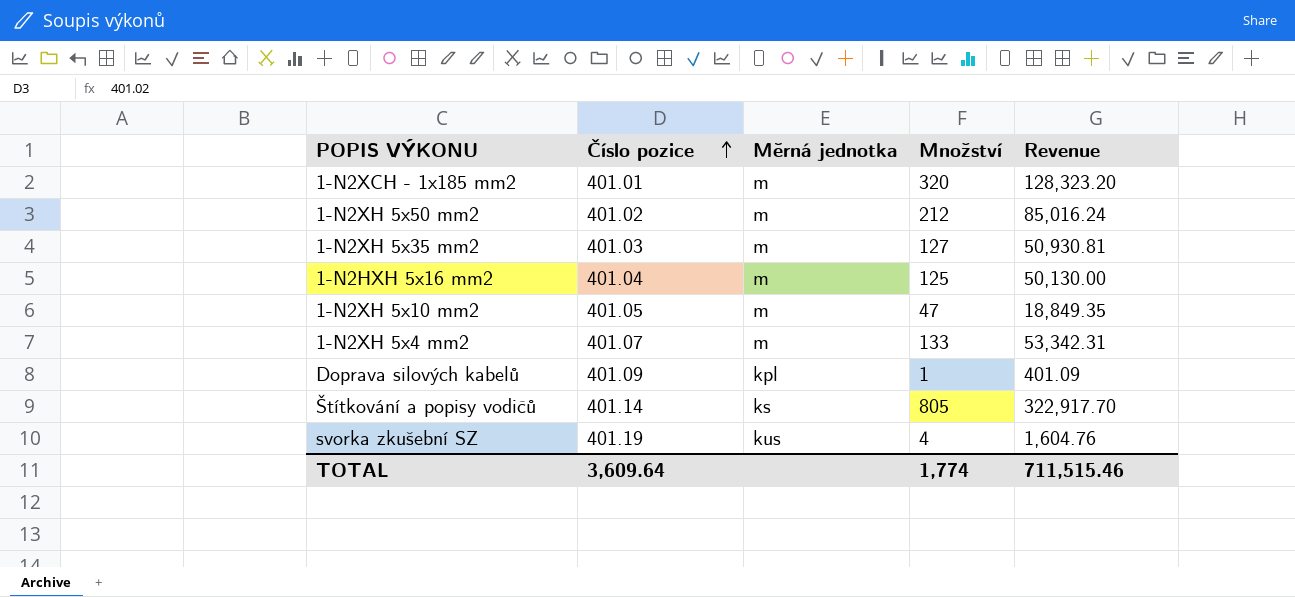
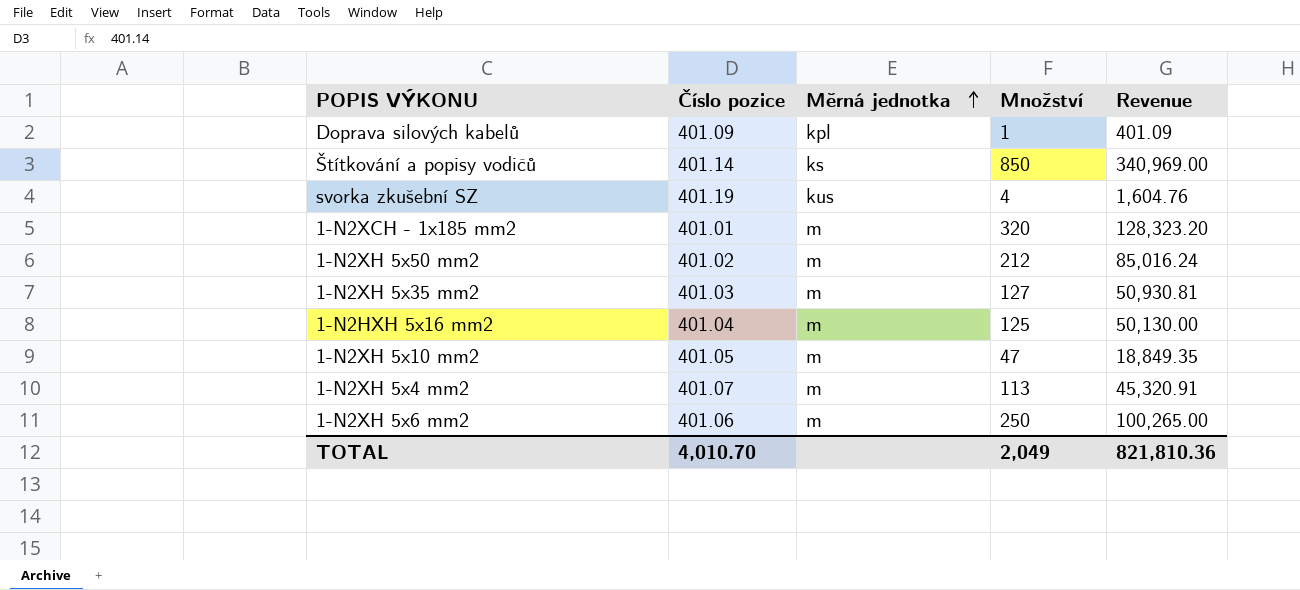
row order: Číslo pozice ascending -> Měrná jednotka ascending
Štítkování a popisy vodičů | Množství: 805 -> 850
Štítkování a popisy vodičů | Revenue: 322,917.70 -> 340,969.00
1-N2XH 5x4 mm2 | Množství: 133 -> 113
1-N2XH 5x4 mm2 | Revenue: 53,342.31 -> 45,320.91
row 1-N2XH 5x6 mm2: none -> 401.06 | m | 250 | 100,265.00
TOTAL | Číslo pozice: 3,609.64 -> 4,010.70
TOTAL | Množství: 1,774 -> 2,049
TOTAL | Revenue: 711,515.46 -> 821,810.36

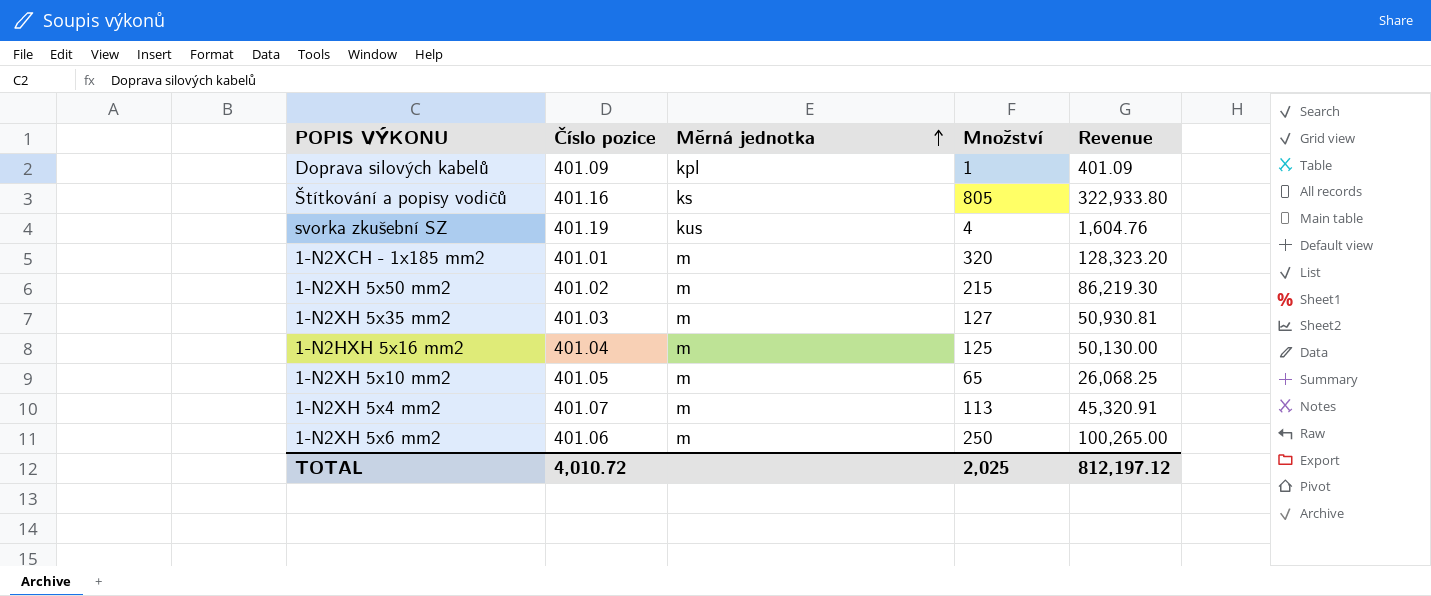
Štítkování a popisy vodičů | Číslo pozice: 401.14 -> 401.16
Štítkování a popisy vodičů | Množství: 850 -> 805
Štítkování a popisy vodičů | Revenue: 340,969.00 -> 322,933.80
1-N2XH 5x50 mm2 | Množství: 212 -> 215
1-N2XH 5x50 mm2 | Revenue: 85,016.24 -> 86,219.30
1-N2XH 5x10 mm2 | Množství: 47 -> 65
1-N2XH 5x10 mm2 | Revenue: 18,849.35 -> 26,068.25
TOTAL | Číslo pozice: 4,010.70 -> 4,010.72
TOTAL | Množství: 2,049 -> 2,025
TOTAL | Revenue: 821,810.36 -> 812,197.12

